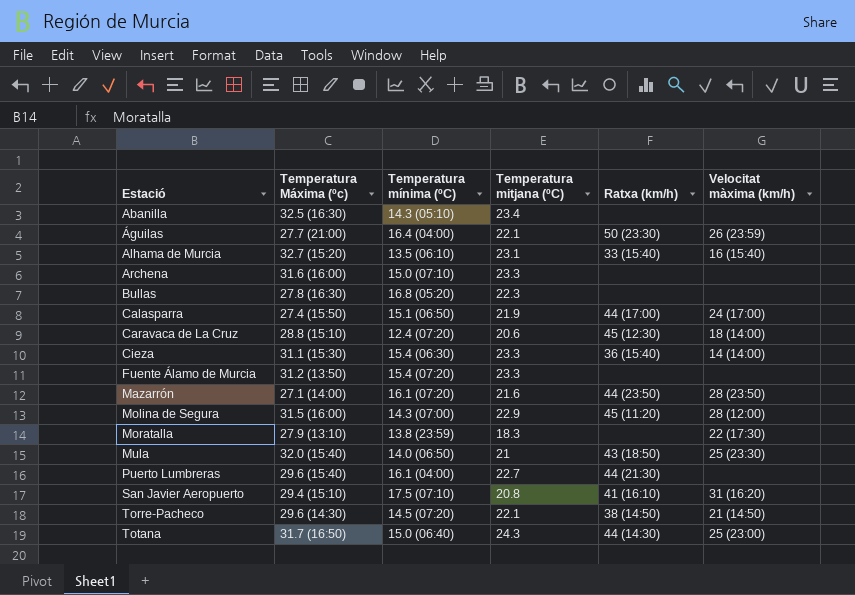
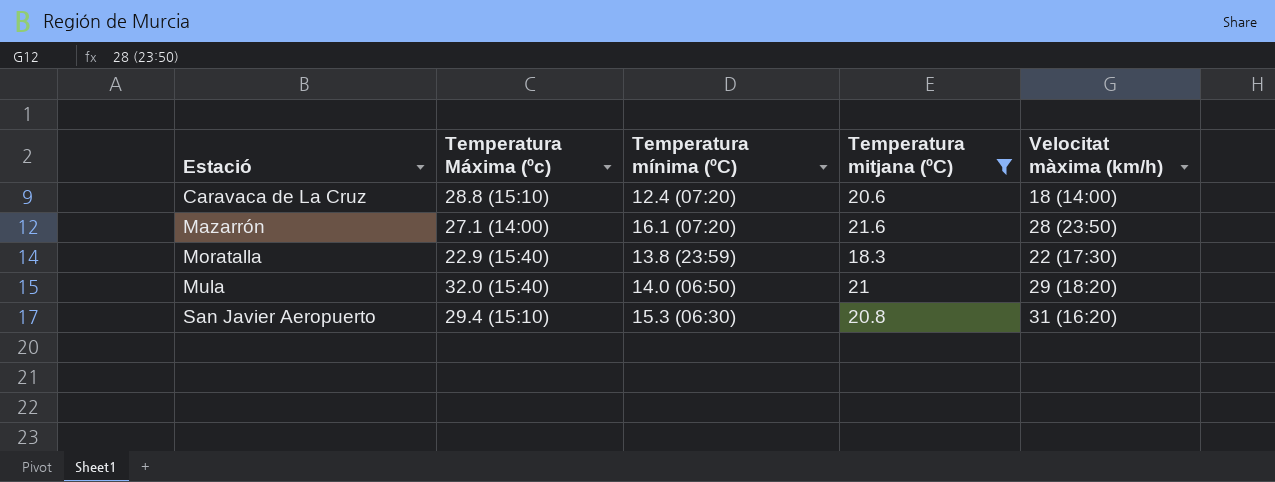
filter: none -> Temperatura mitjana (ºC) <= 21.6
column Ratxa (km/h) | position: 5 -> none
Moratalla | Temperatura Máxima (ºc): 27.9 (13:10) -> 22.9 (15:40)
Mula | Velocitat màxima (km/h): 25 (23:30) -> 29 (18:20)
San Javier Aeropuerto | Temperatura mínima (ºC): 17.5 (07:10) -> 15.3 (06:30)

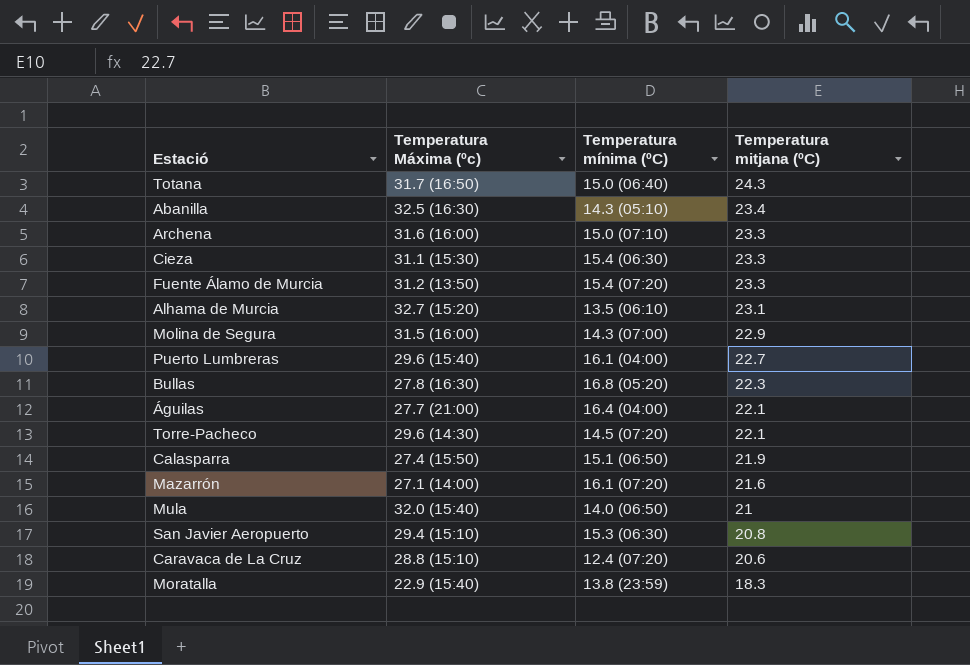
filter: Temperatura mitjana (ºC) <= 21.6 -> none
row order: Estació ascending -> Temperatura mitjana (ºC) descending
column Velocitat màxima (km/h) | position: 5 -> none

